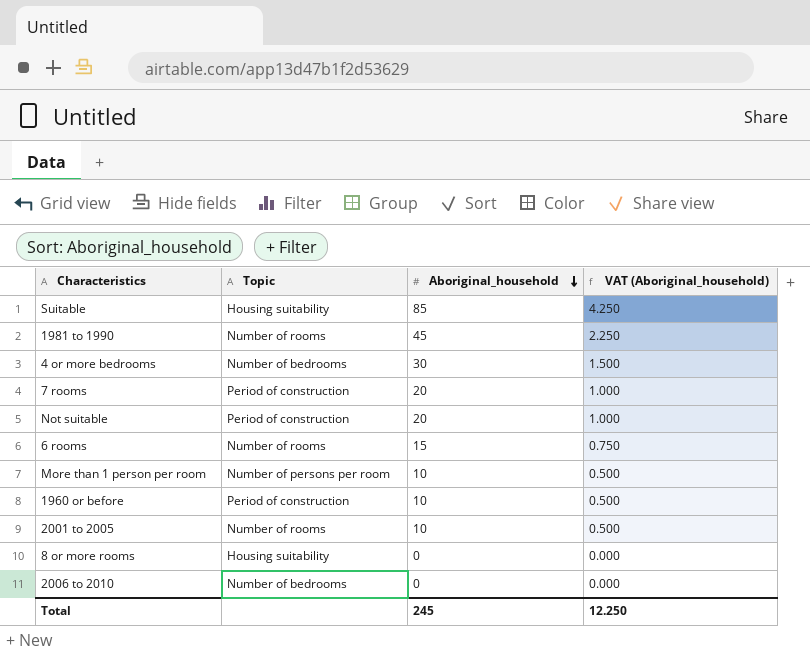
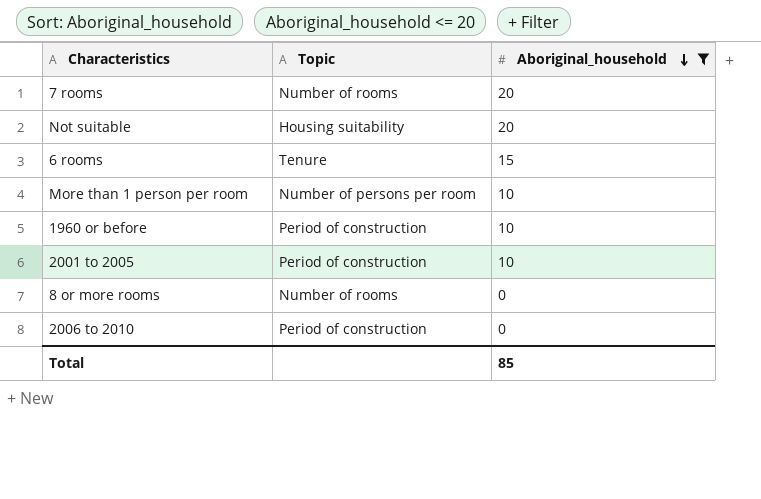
filter: none -> Aboriginal_household <= 20
column VAT (Aboriginal_household) | formula: [Aboriginal_household] * 0.05 -> none
7 rooms | Topic: Period of construction -> Number of rooms
Not suitable | Topic: Period of construction -> Housing suitability
6 rooms | Topic: Number of rooms -> Tenure
2001 to 2005 | Topic: Number of rooms -> Period of construction
8 or more rooms | Topic: Housing suitability -> Number of rooms
2006 to 2010 | Topic: Number of bedrooms -> Period of construction
Total | Aboriginal_household: 245 -> 85

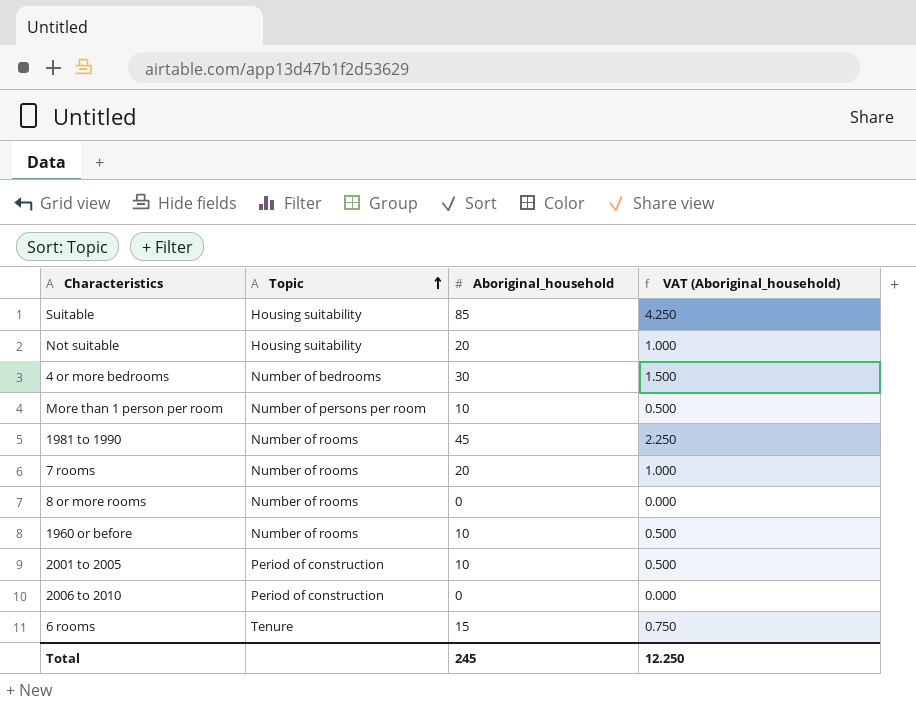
filter: Aboriginal_household <= 20 -> none
row order: Aboriginal_household descending -> Topic ascending
column VAT (Aboriginal_household) | formula: none -> [Aboriginal_household] * 0.05
1960 or before | Topic: Period of construction -> Number of rooms
Total | Aboriginal_household: 85 -> 245

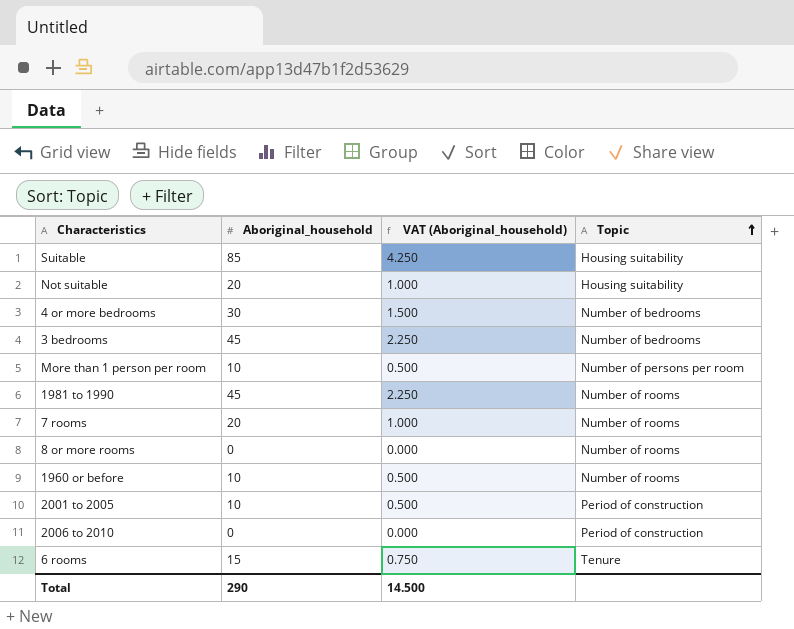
column Topic | position: 2 -> 4
row 3 bedrooms: none -> 45 | 2.250 | Number of bedrooms
Total | Aboriginal_household: 245 -> 290
Total | VAT (Aboriginal_household): 12.250 -> 14.500

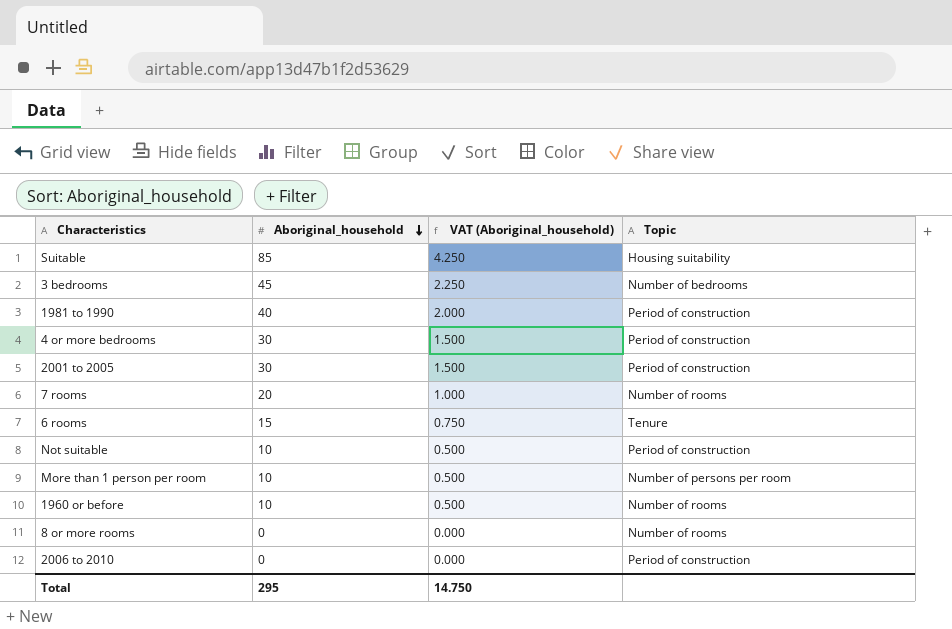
row order: Topic ascending -> Aboriginal_household descending
1981 to 1990 | Aboriginal_household: 45 -> 40
1981 to 1990 | VAT (Aboriginal_household): 2.250 -> 2.000
1981 to 1990 | Topic: Number of rooms -> Period of construction
4 or more bedrooms | Topic: Number of bedrooms -> Period of construction
2001 to 2005 | Aboriginal_household: 10 -> 30
2001 to 2005 | VAT (Aboriginal_household): 0.500 -> 1.500
Not suitable | Aboriginal_household: 20 -> 10
Not suitable | VAT (Aboriginal_household): 1.000 -> 0.500
Not suitable | Topic: Housing suitability -> Period of construction
Total | Aboriginal_household: 290 -> 295
Total | VAT (Aboriginal_household): 14.500 -> 14.750

